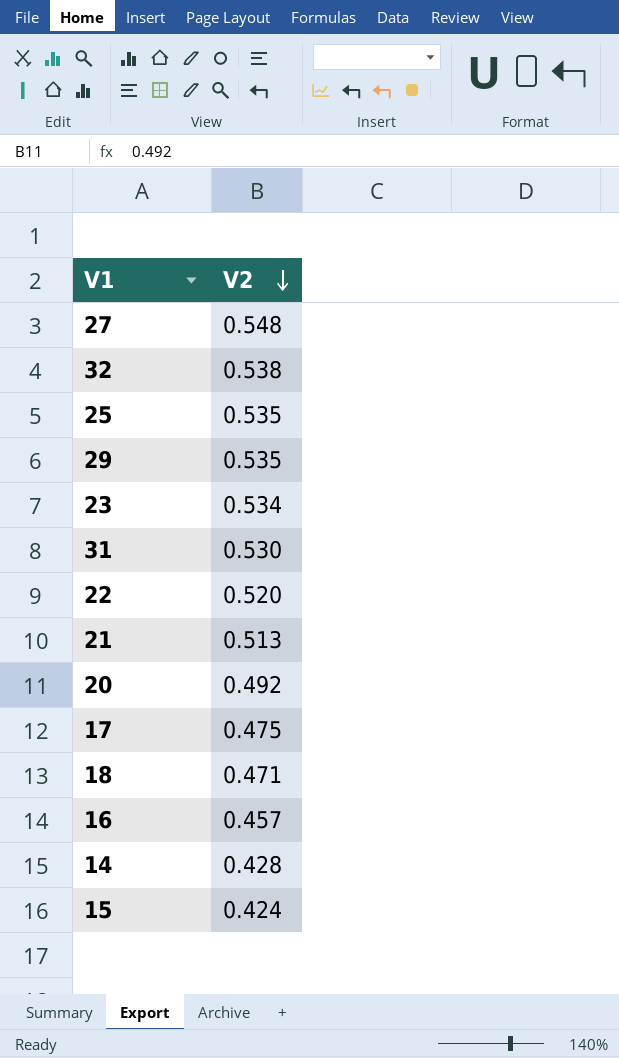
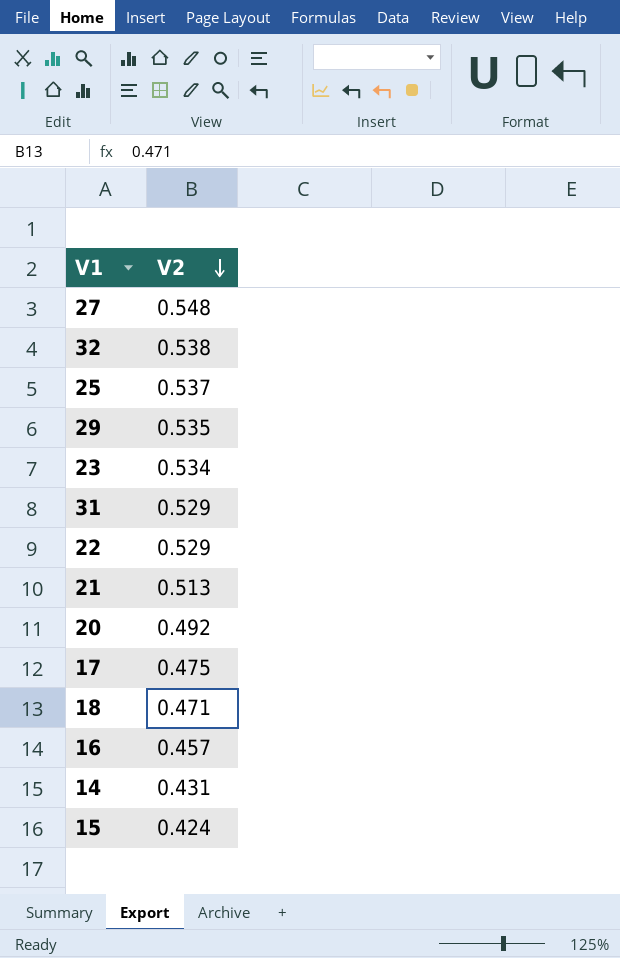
25 | V2: 0.535 -> 0.537
31 | V2: 0.530 -> 0.529
22 | V2: 0.520 -> 0.529
14 | V2: 0.428 -> 0.431

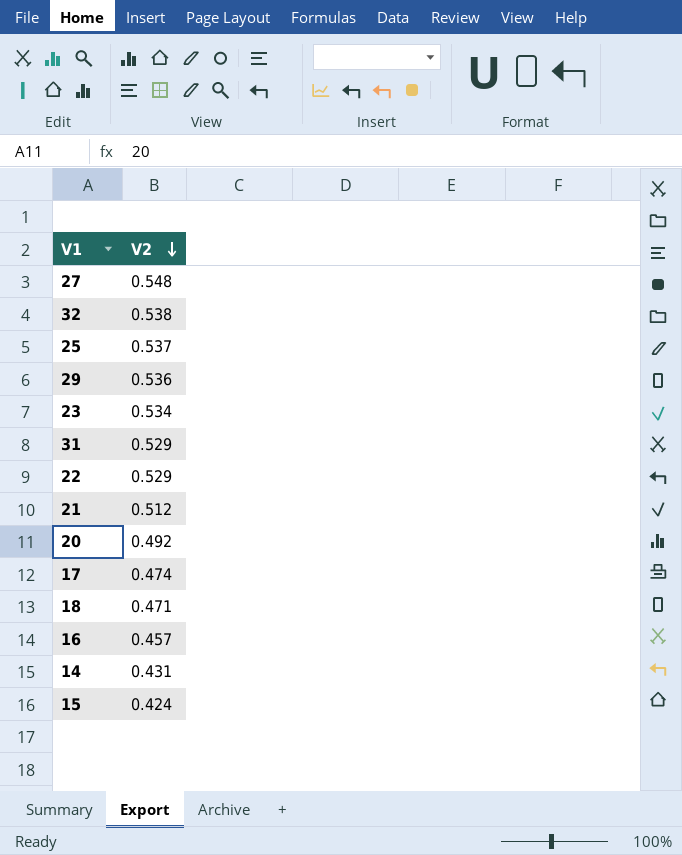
29 | V2: 0.535 -> 0.536
21 | V2: 0.513 -> 0.512
17 | V2: 0.475 -> 0.474

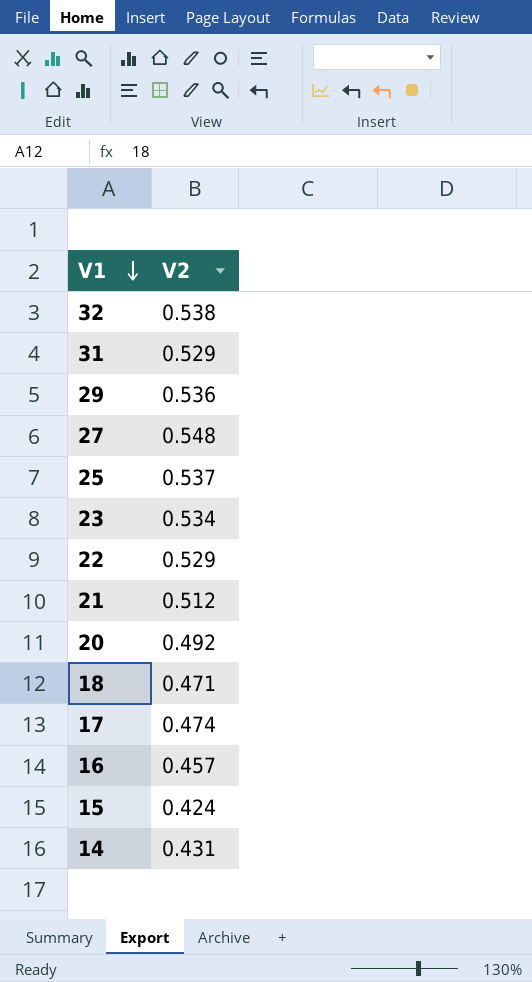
row order: V2 descending -> V1 descending

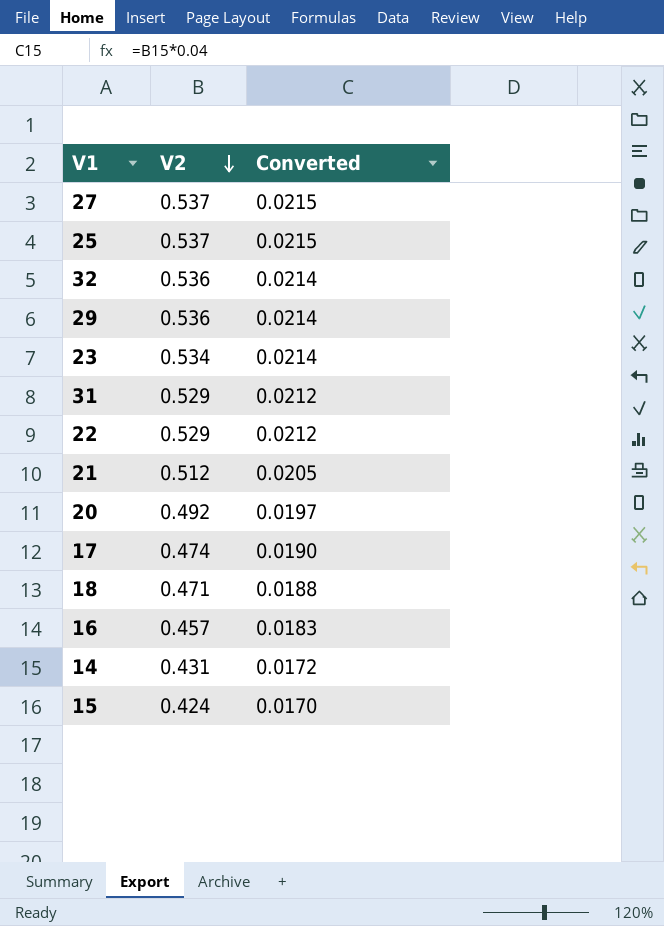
row order: V1 descending -> V2 descending
column Converted | formula: none -> [V2] * 0.04
27 | V2: 0.548 -> 0.537
32 | V2: 0.538 -> 0.536

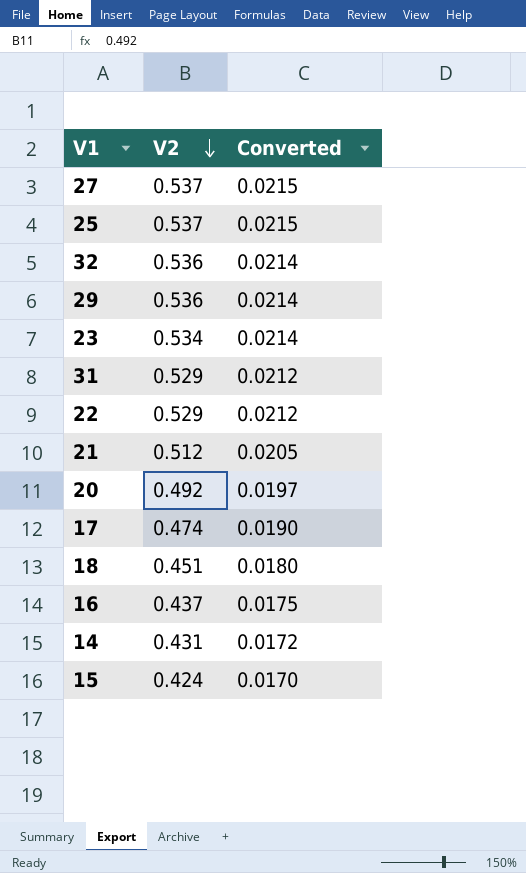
18 | V2: 0.471 -> 0.451
18 | Converted: 0.0188 -> 0.0180
16 | V2: 0.457 -> 0.437
16 | Converted: 0.0183 -> 0.0175

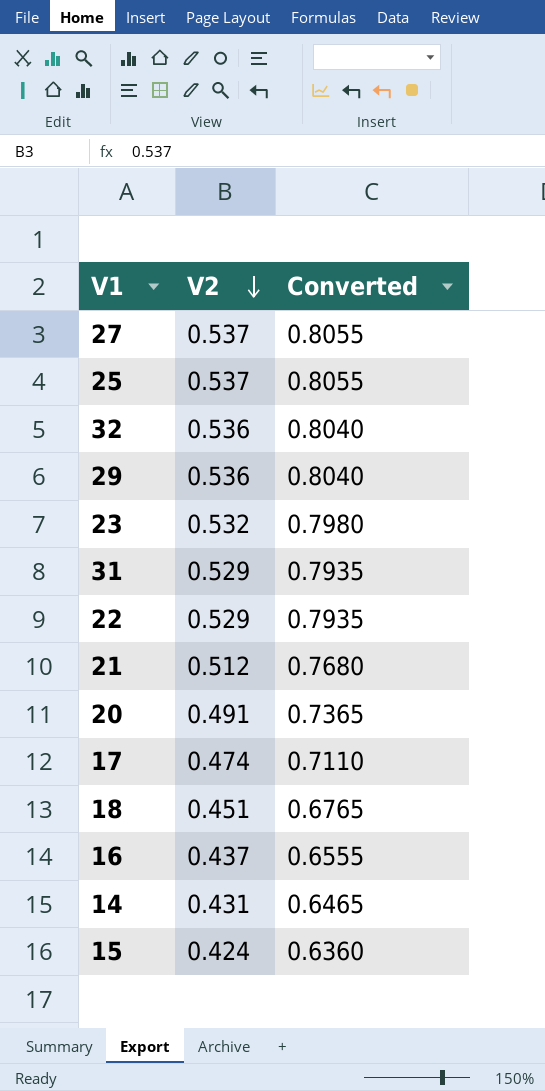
column Converted | formula: [V2] * 0.04 -> [V2] * 1.5
23 | V2: 0.534 -> 0.532
20 | V2: 0.492 -> 0.491

